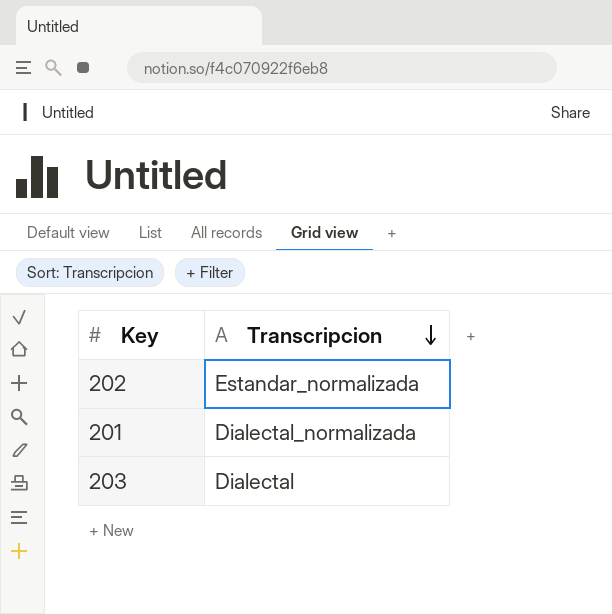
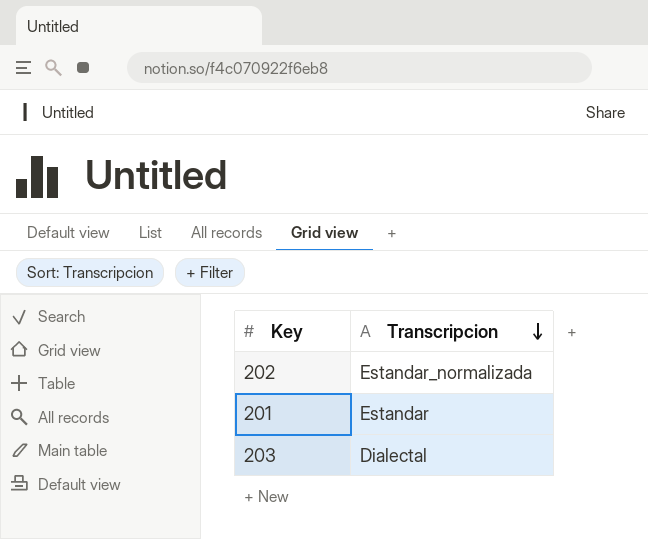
201 | Transcripcion: Dialectal_normalizada -> Estandar

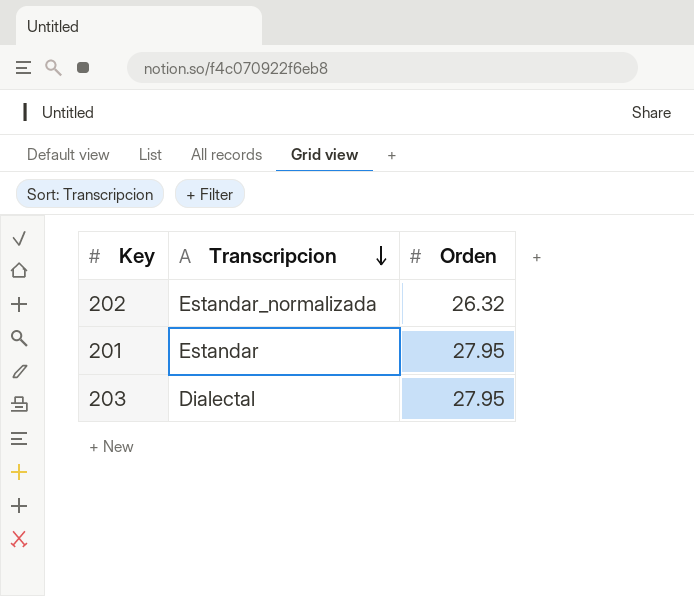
column Orden | position: none -> 3

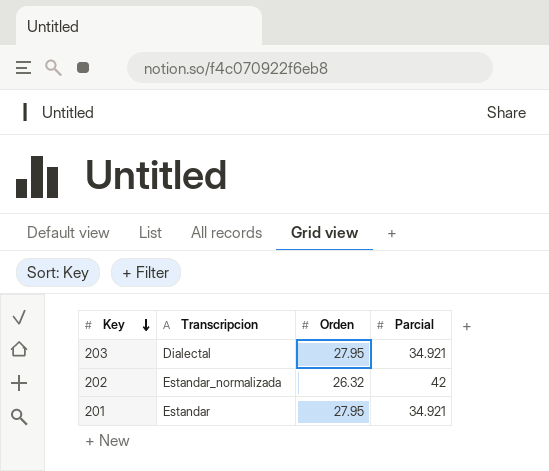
row order: Transcripcion descending -> Key descending
column Parcial | position: none -> 4

